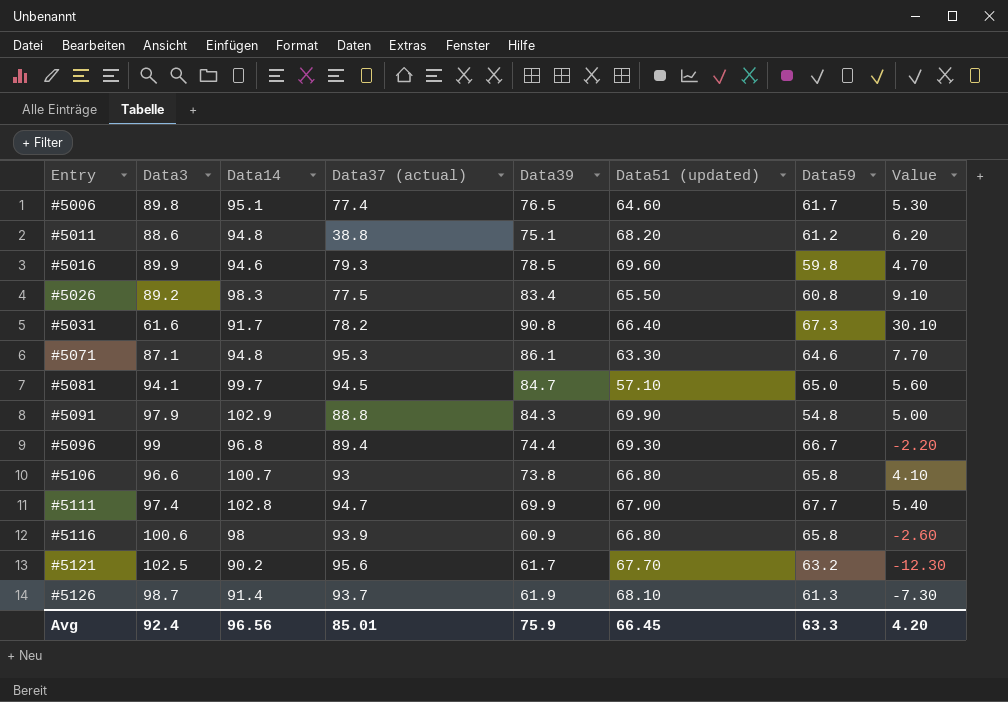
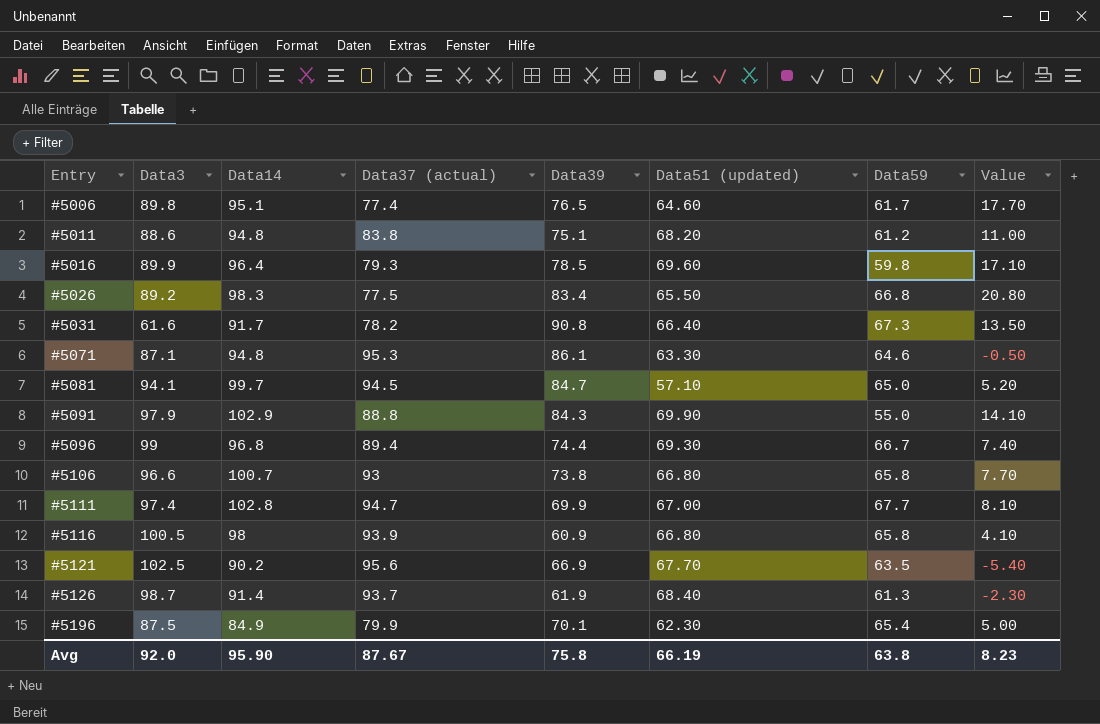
column Value | formula: [Data14] - [Data3] -> [Data14] - [Data37 (actual)]
#5011 | Data37 (actual): 38.8 -> 83.8
#5016 | Data14: 94.6 -> 96.4
#5026 | Data59: 60.8 -> 66.8
#5091 | Data59: 54.8 -> 55.0
#5116 | Data3: 100.6 -> 100.5
#5121 | Data39: 61.7 -> 66.9
#5121 | Data59: 63.2 -> 63.5
#5126 | Data51 (updated): 68.10 -> 68.40
row #5196: none -> 87.5 | 84.9 | 79.9 | 70.1 | 62.30 | 65.4 | 5.00
Avg | Data3: 92.4 -> 92.0
Avg | Data14: 96.56 -> 95.90
Avg | Data37 (actual): 85.01 -> 87.67
Avg | Data39: 75.9 -> 75.8
Avg | Data51 (updated): 66.45 -> 66.19
Avg | Data59: 63.3 -> 63.8
Avg | Value: 4.20 -> 8.23

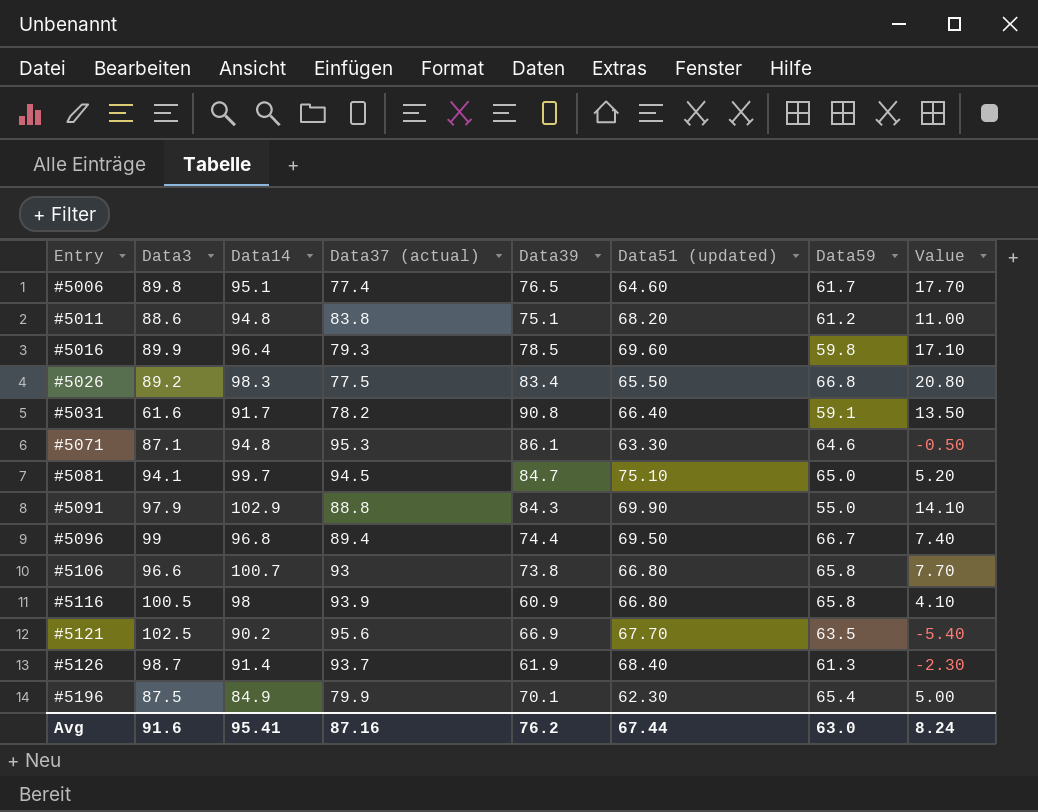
row #5111: 97.4 | 102.8 | 94.7 | 69.9 | 67.00 | 67.7 | 8.10 -> none
#5031 | Data59: 67.3 -> 59.1
#5081 | Data51 (updated): 57.10 -> 75.10
#5096 | Data51 (updated): 69.30 -> 69.50
Avg | Data3: 92.0 -> 91.6
Avg | Data14: 95.90 -> 95.41
Avg | Data37 (actual): 87.67 -> 87.16
Avg | Data39: 75.8 -> 76.2
Avg | Data51 (updated): 66.19 -> 67.44
Avg | Data59: 63.8 -> 63.0
Avg | Value: 8.23 -> 8.24

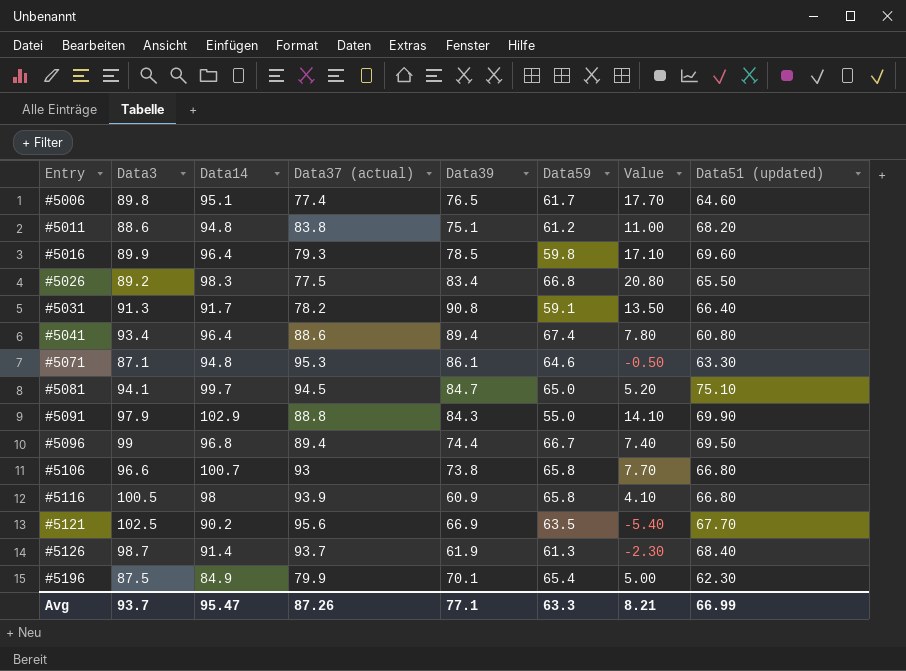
column Data51 (updated) | position: 6 -> 8
#5031 | Data3: 61.6 -> 91.3
row #5041: none -> 93.4 | 96.4 | 88.6 | 89.4 | 67.4 | 7.80 | 60.80
Avg | Data3: 91.6 -> 93.7
Avg | Data14: 95.41 -> 95.47
Avg | Data37 (actual): 87.16 -> 87.26
Avg | Data39: 76.2 -> 77.1
Avg | Data59: 63.0 -> 63.3
Avg | Value: 8.24 -> 8.21
Avg | Data51 (updated): 67.44 -> 66.99

